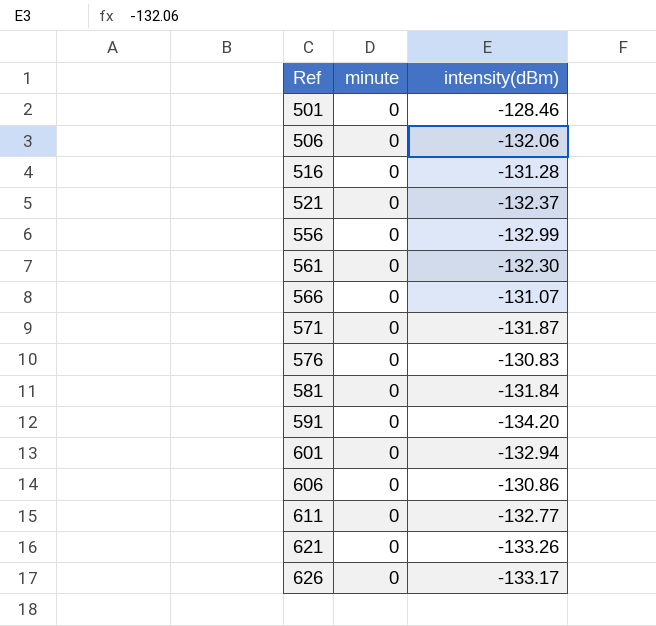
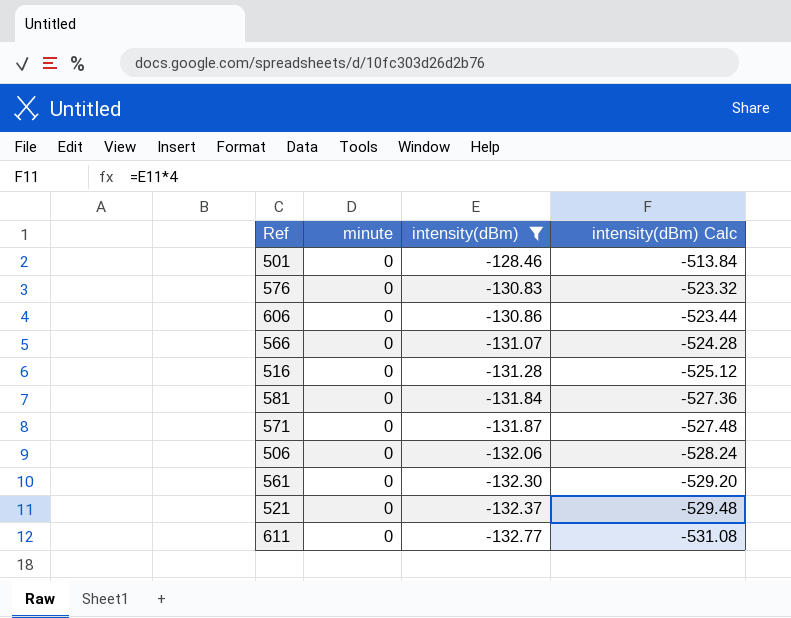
filter: none -> intensity(dBm) >= -132.77
row order: Ref ascending -> intensity(dBm) descending
column intensity(dBm) Calc | formula: none -> [intensity(dBm)] * 4

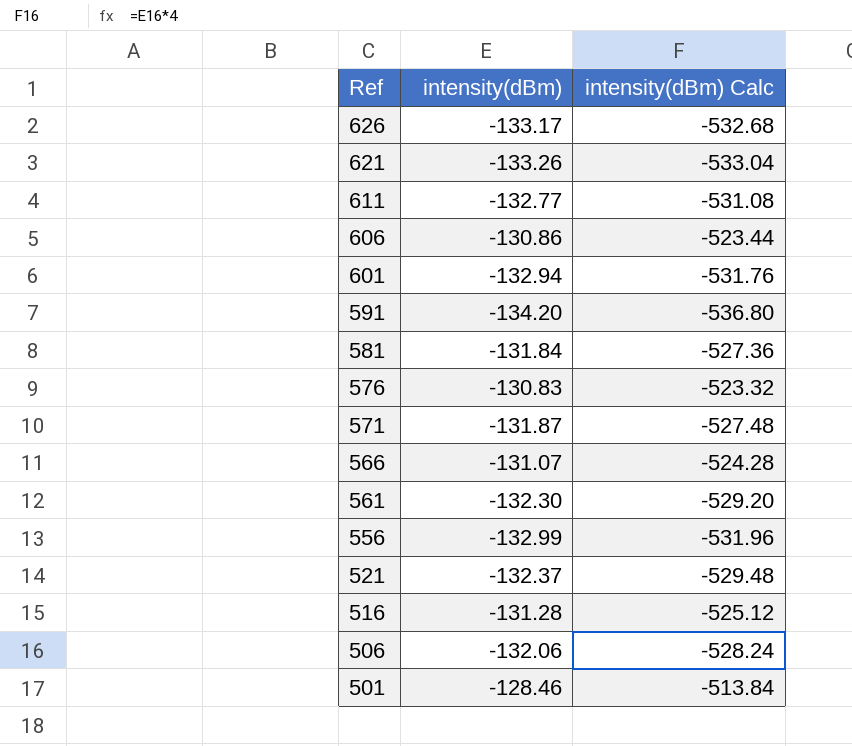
filter: intensity(dBm) >= -132.77 -> none
row order: intensity(dBm) descending -> Ref descending
column minute | position: 2 -> none

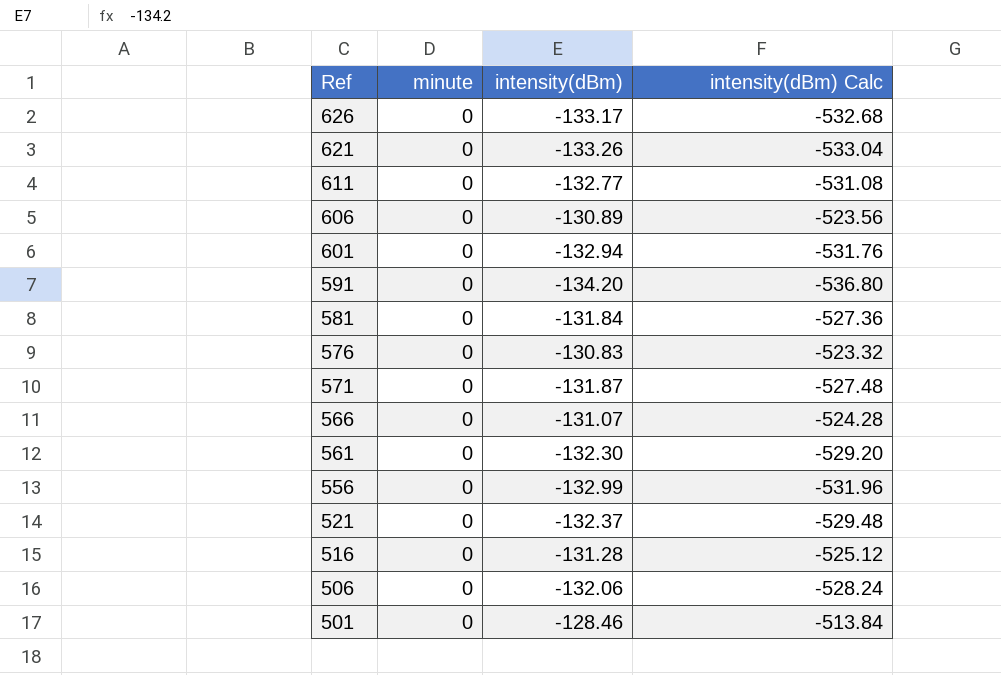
column minute | position: none -> 2
606 | intensity(dBm): -130.86 -> -130.89
606 | intensity(dBm) Calc: -523.44 -> -523.56

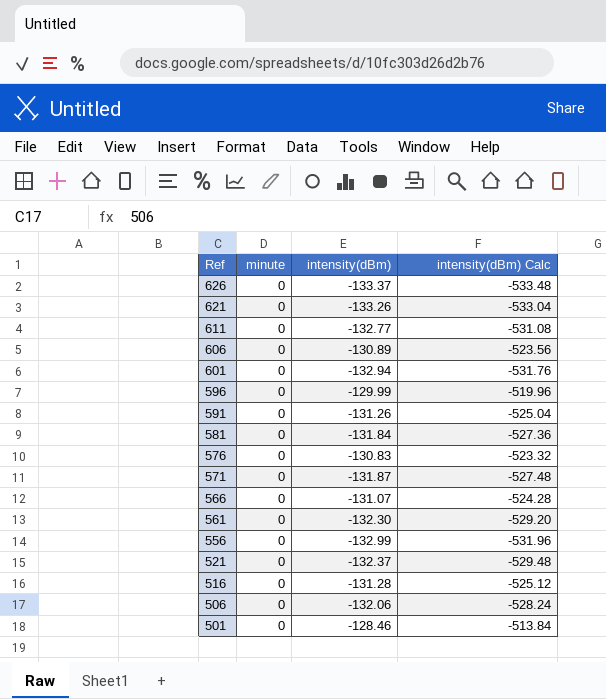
626 | intensity(dBm): -133.17 -> -133.37
626 | intensity(dBm) Calc: -532.68 -> -533.48
row 596: none -> 0 | -129.99 | -519.96
591 | intensity(dBm): -134.20 -> -131.26
591 | intensity(dBm) Calc: -536.80 -> -525.04

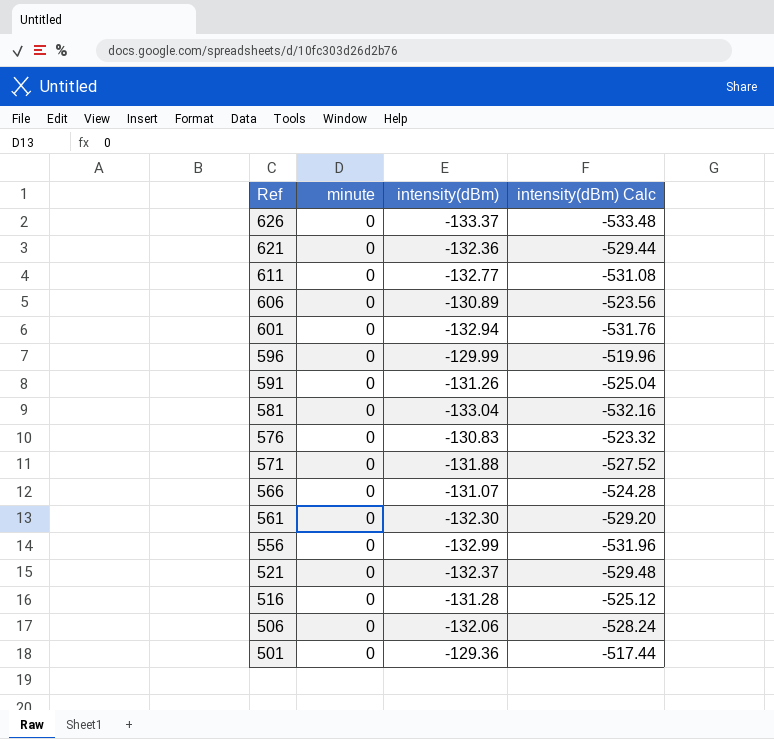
621 | intensity(dBm): -133.26 -> -132.36
621 | intensity(dBm) Calc: -533.04 -> -529.44
581 | intensity(dBm): -131.84 -> -133.04
581 | intensity(dBm) Calc: -527.36 -> -532.16
571 | intensity(dBm): -131.87 -> -131.88
571 | intensity(dBm) Calc: -527.48 -> -527.52
501 | intensity(dBm): -128.46 -> -129.36
501 | intensity(dBm) Calc: -513.84 -> -517.44

